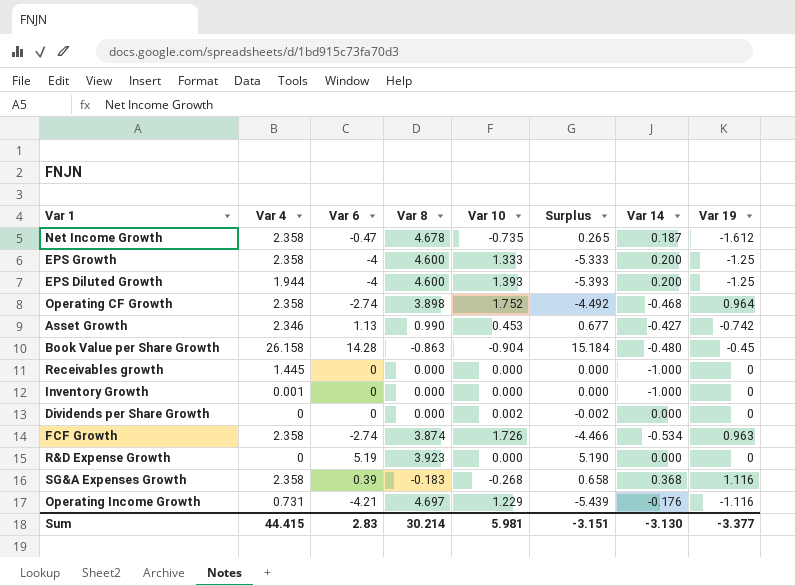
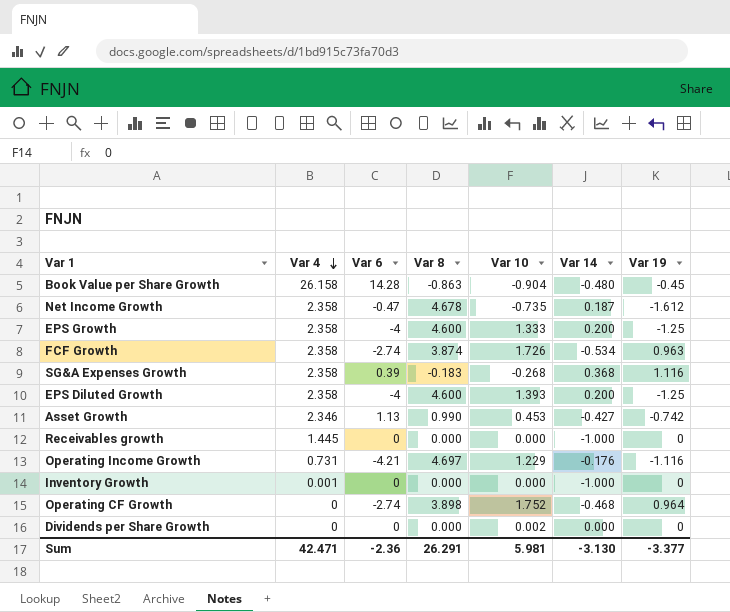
row order: none -> Var 4 descending
column Surplus | formula: [Var 6] - [Var 10] -> none
row R&D Expense Growth: 0 | 5.19 | 3.923 | 0.000 | 5.190 | 0.000 | 0 -> none
EPS Diluted Growth | Var 4: 1.944 -> 2.358
Operating CF Growth | Var 4: 2.358 -> 0
Sum | Var 4: 44.415 -> 42.471
Sum | Var 6: 2.83 -> -2.36
Sum | Var 8: 30.214 -> 26.291

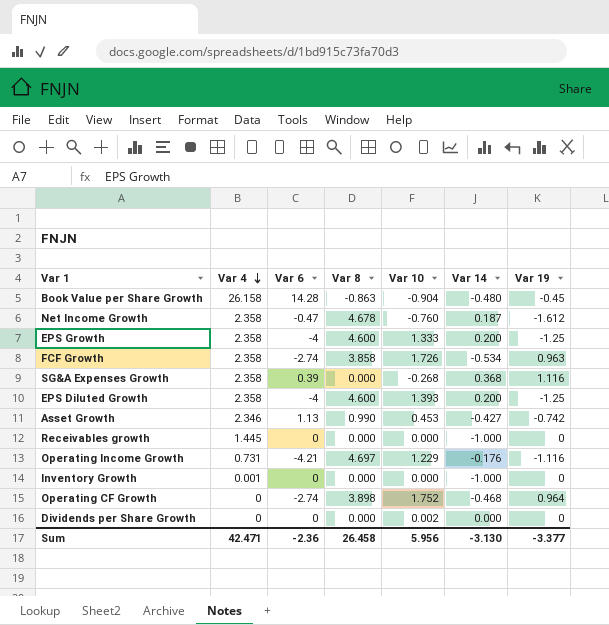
Net Income Growth | Var 10: -0.735 -> -0.760
FCF Growth | Var 8: 3.874 -> 3.858
SG&A Expenses Growth | Var 8: -0.183 -> 0.000
Sum | Var 8: 26.291 -> 26.458
Sum | Var 10: 5.981 -> 5.956

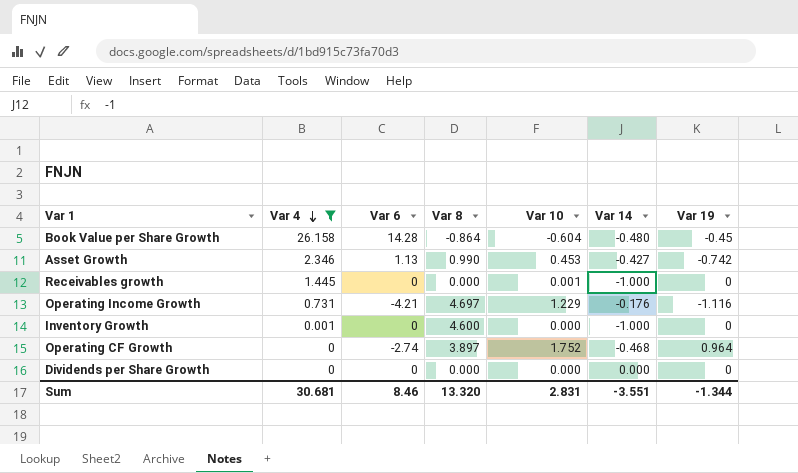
filter: none -> Var 4 != 2.358
Book Value per Share Growth | Var 8: -0.863 -> -0.864
Book Value per Share Growth | Var 10: -0.904 -> -0.604
Receivables growth | Var 10: 0.000 -> 0.001
Inventory Growth | Var 8: 0.000 -> 4.600
Operating CF Growth | Var 8: 3.898 -> 3.897
Dividends per Share Growth | Var 10: 0.002 -> 0.000
Sum | Var 4: 42.471 -> 30.681
Sum | Var 6: -2.36 -> 8.46
Sum | Var 8: 26.458 -> 13.320
Sum | Var 10: 5.956 -> 2.831
Sum | Var 14: -3.130 -> -3.551
Sum | Var 19: -3.377 -> -1.344

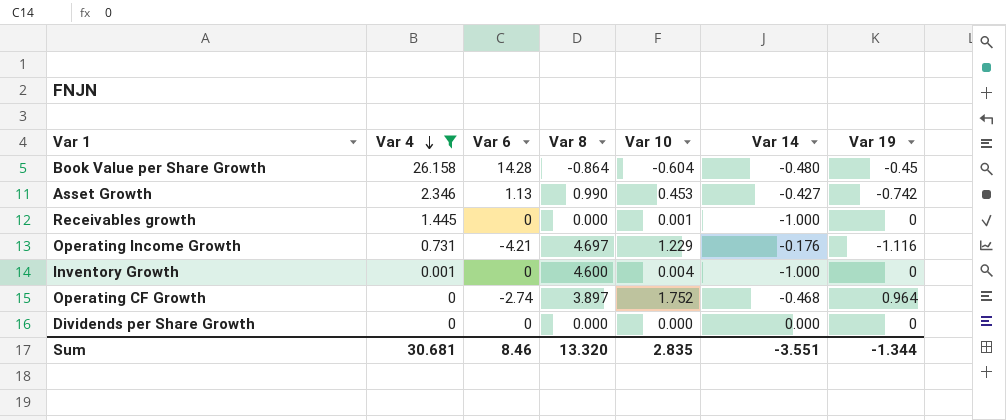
Inventory Growth | Var 10: 0.000 -> 0.004
Sum | Var 10: 2.831 -> 2.835

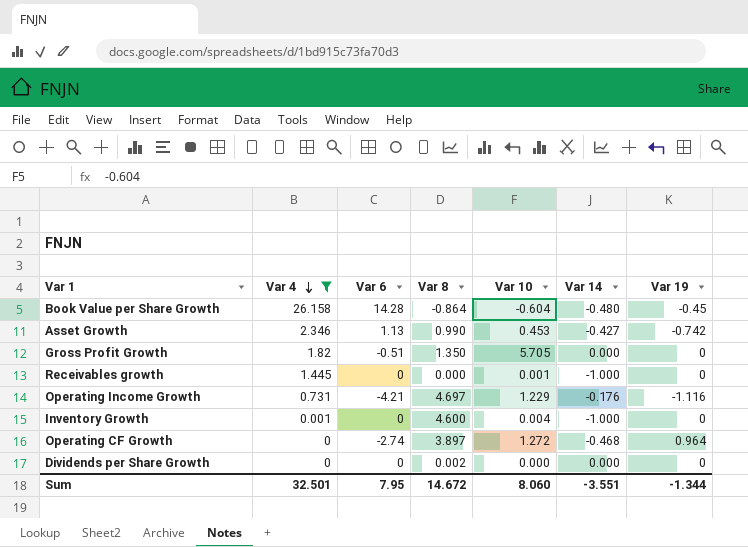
row Gross Profit Growth: none -> 1.82 | -0.51 | 1.350 | 5.705 | 0.000 | 0
Operating CF Growth | Var 10: 1.752 -> 1.272
Dividends per Share Growth | Var 8: 0.000 -> 0.002
Sum | Var 4: 30.681 -> 32.501
Sum | Var 6: 8.46 -> 7.95
Sum | Var 8: 13.320 -> 14.672
Sum | Var 10: 2.835 -> 8.060

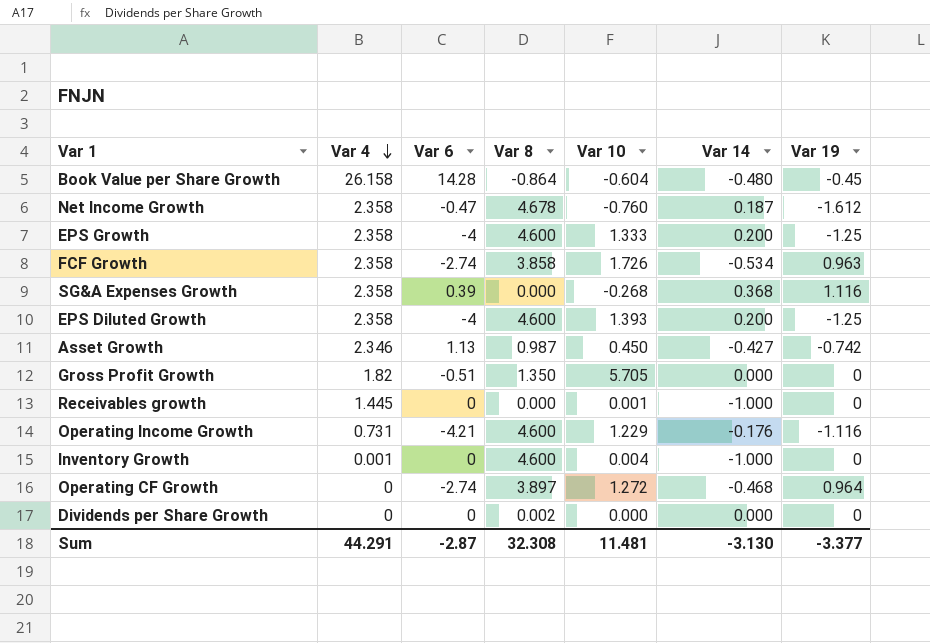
filter: Var 4 != 2.358 -> none
Asset Growth | Var 8: 0.990 -> 0.987
Asset Growth | Var 10: 0.453 -> 0.450
Operating Income Growth | Var 8: 4.697 -> 4.600
Sum | Var 4: 32.501 -> 44.291
Sum | Var 6: 7.95 -> -2.87
Sum | Var 8: 14.672 -> 32.308
Sum | Var 10: 8.060 -> 11.481
Sum | Var 14: -3.551 -> -3.130
Sum | Var 19: -1.344 -> -3.377

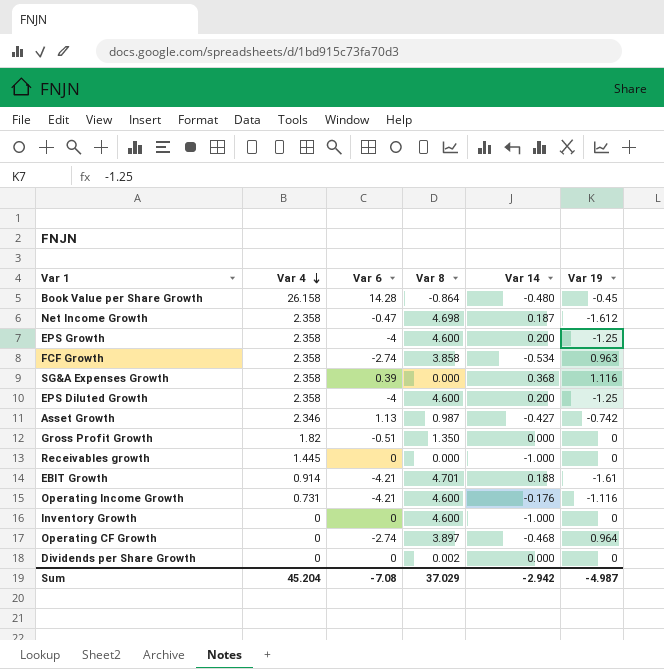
column Var 10 | position: 5 -> none
Net Income Growth | Var 8: 4.678 -> 4.698
row EBIT Growth: none -> 0.914 | -4.21 | 4.701 | 0.188 | -1.61
Inventory Growth | Var 4: 0.001 -> 0
Sum | Var 4: 44.291 -> 45.204
Sum | Var 6: -2.87 -> -7.08
Sum | Var 8: 32.308 -> 37.029
Sum | Var 14: -3.130 -> -2.942
Sum | Var 19: -3.377 -> -4.987

